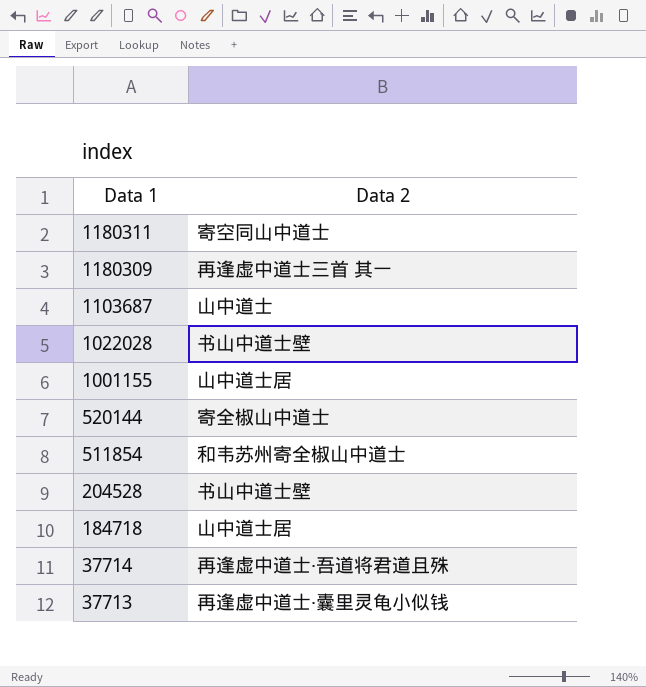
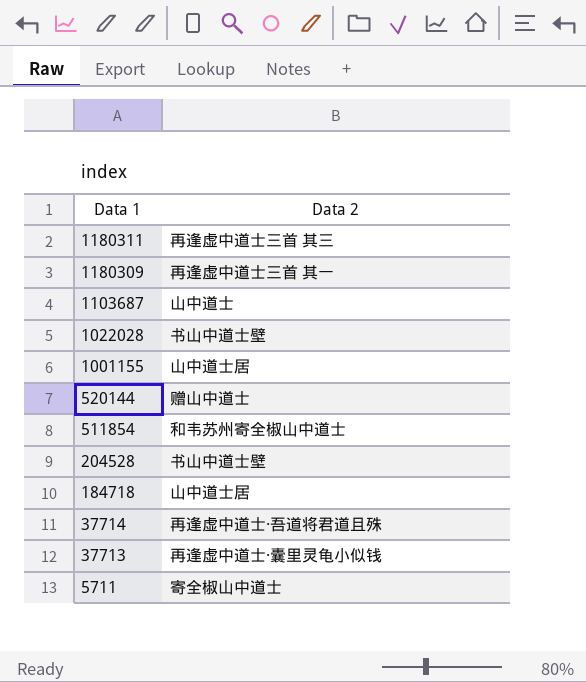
1180311 | Data 2: 寄空同山中道士 -> 再逢虚中道士三首 其三
520144 | Data 2: 寄全椒山中道士 -> 赠山中道士
row 5711: none -> 寄全椒山中道士

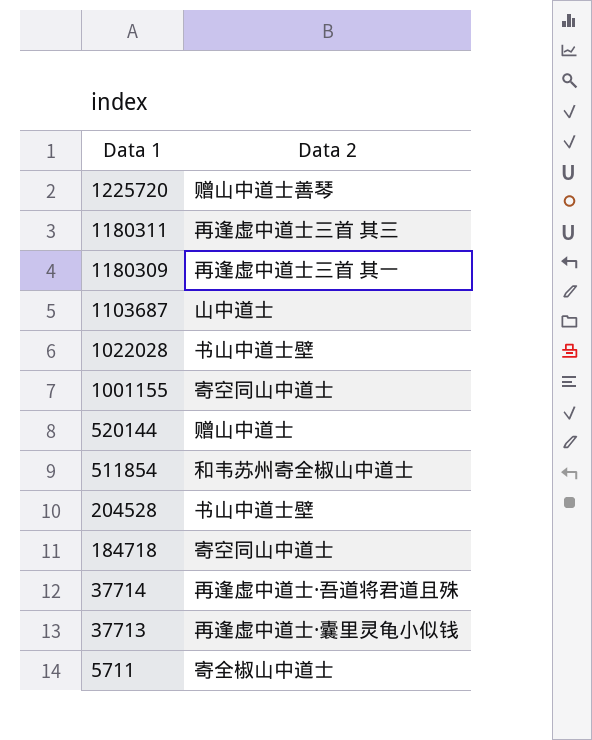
row 1225720: none -> 赠山中道士善琴
1001155 | Data 2: 山中道士居 -> 寄空同山中道士
184718 | Data 2: 山中道士居 -> 寄空同山中道士

